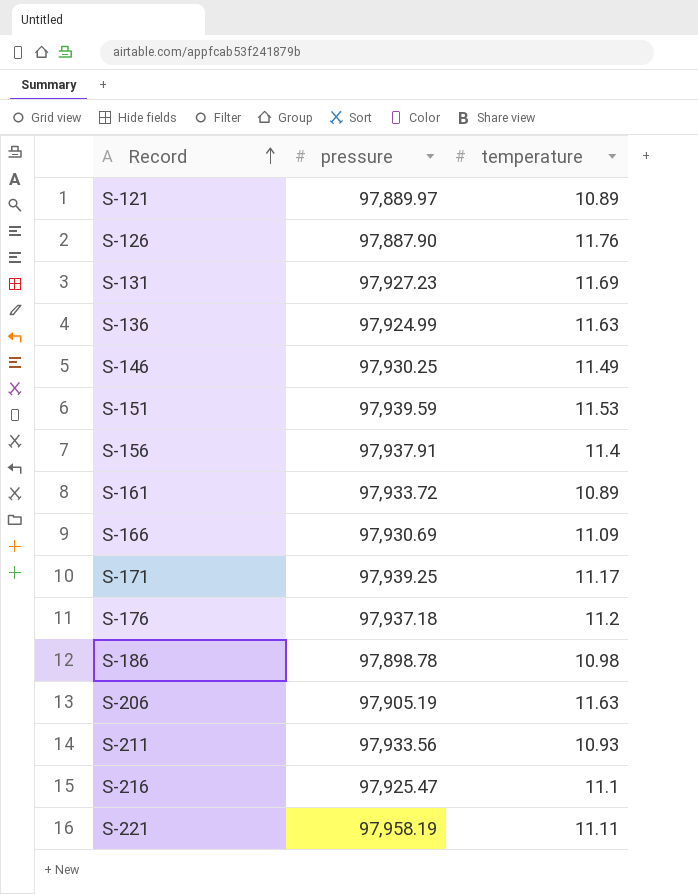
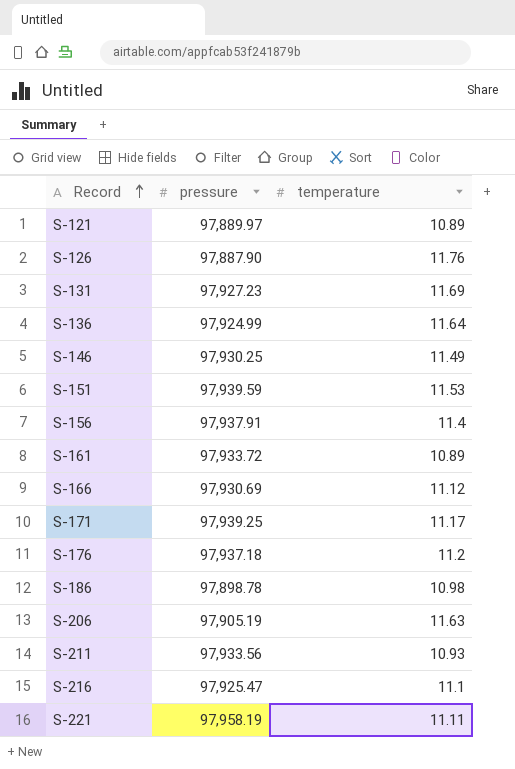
S-136 | temperature: 11.63 -> 11.64
S-166 | temperature: 11.09 -> 11.12

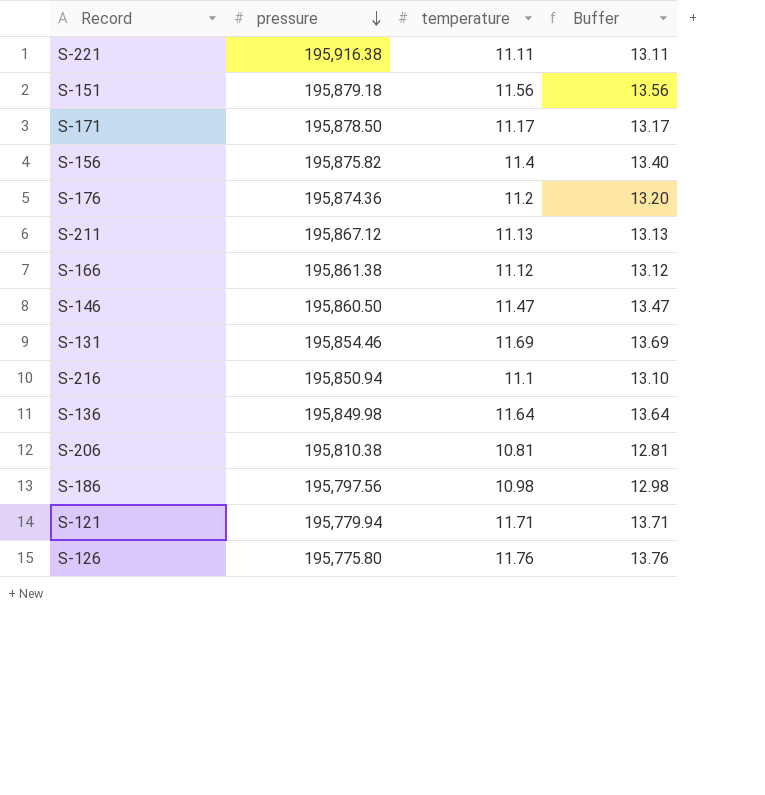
row order: Record ascending -> pressure descending
column Buffer | formula: none -> [temperature] + 2
row S-161: 97,933.72 | 10.89 -> none
S-221 | pressure: 97,958.19 -> 195,916.38
S-151 | pressure: 97,939.59 -> 195,879.18
S-151 | temperature: 11.53 -> 11.56
S-171 | pressure: 97,939.25 -> 195,878.50
S-156 | pressure: 97,937.91 -> 195,875.82
S-176 | pressure: 97,937.18 -> 195,874.36
S-211 | pressure: 97,933.56 -> 195,867.12
S-211 | temperature: 10.93 -> 11.13
S-166 | pressure: 97,930.69 -> 195,861.38
S-146 | pressure: 97,930.25 -> 195,860.50
S-146 | temperature: 11.49 -> 11.47
S-131 | pressure: 97,927.23 -> 195,854.46
S-216 | pressure: 97,925.47 -> 195,850.94
S-136 | pressure: 97,924.99 -> 195,849.98
S-206 | pressure: 97,905.19 -> 195,810.38
S-206 | temperature: 11.63 -> 10.81
S-186 | pressure: 97,898.78 -> 195,797.56
S-121 | pressure: 97,889.97 -> 195,779.94
S-121 | temperature: 10.89 -> 11.71
S-126 | pressure: 97,887.90 -> 195,775.80

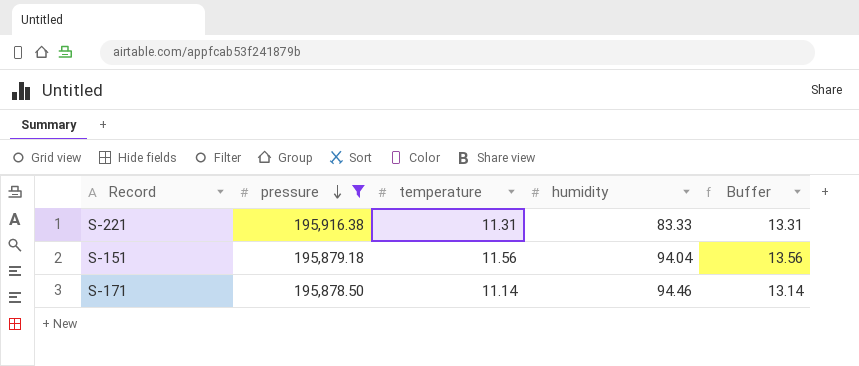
filter: none -> pressure >= 195,878.50
column humidity | position: none -> 4
S-221 | temperature: 11.11 -> 11.31
S-221 | Buffer: 13.11 -> 13.31
S-171 | temperature: 11.17 -> 11.14
S-171 | Buffer: 13.17 -> 13.14

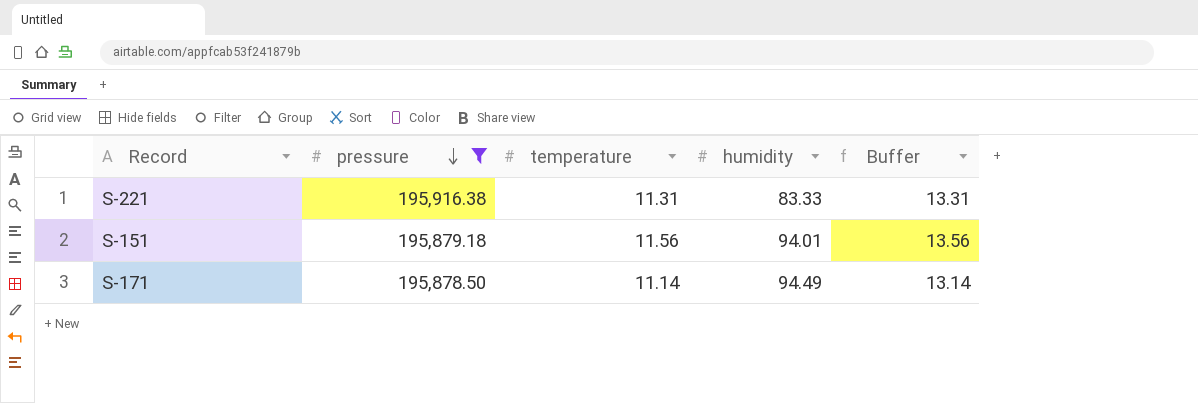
S-151 | humidity: 94.04 -> 94.01
S-171 | humidity: 94.46 -> 94.49

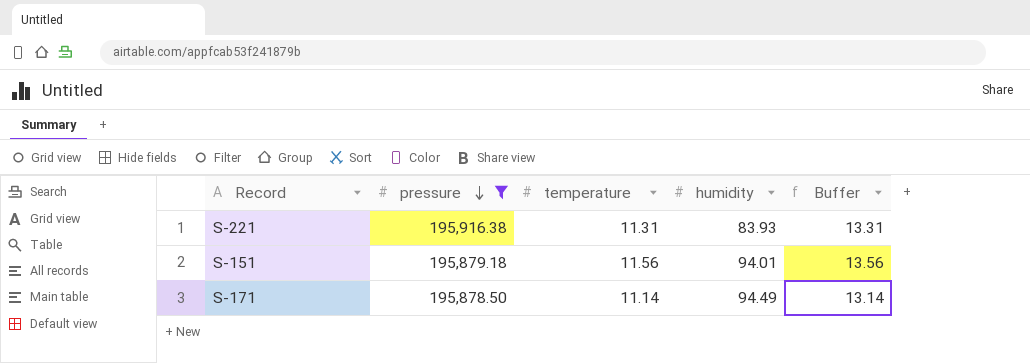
S-221 | humidity: 83.33 -> 83.93

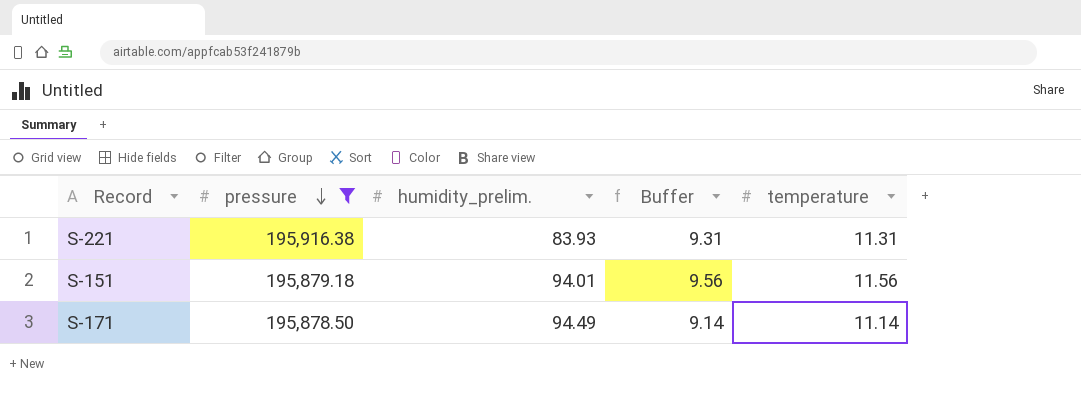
column name: humidity -> humidity_prelim.
column Buffer | formula: [temperature] + 2 -> [temperature] - 2
column temperature | position: 3 -> 5

